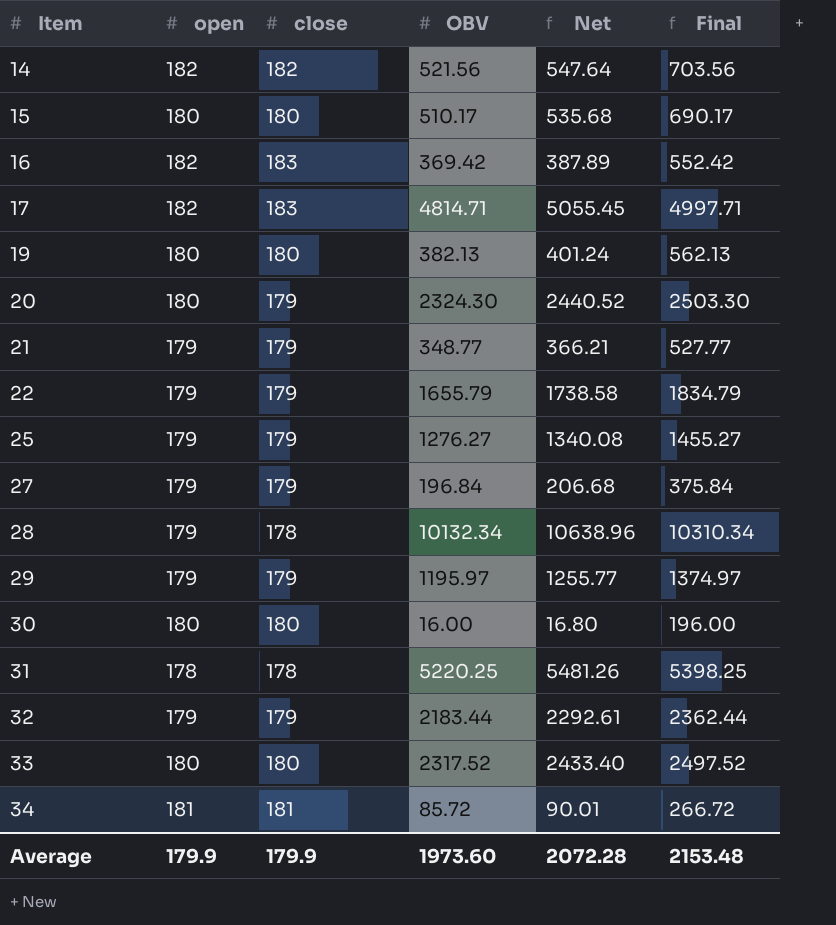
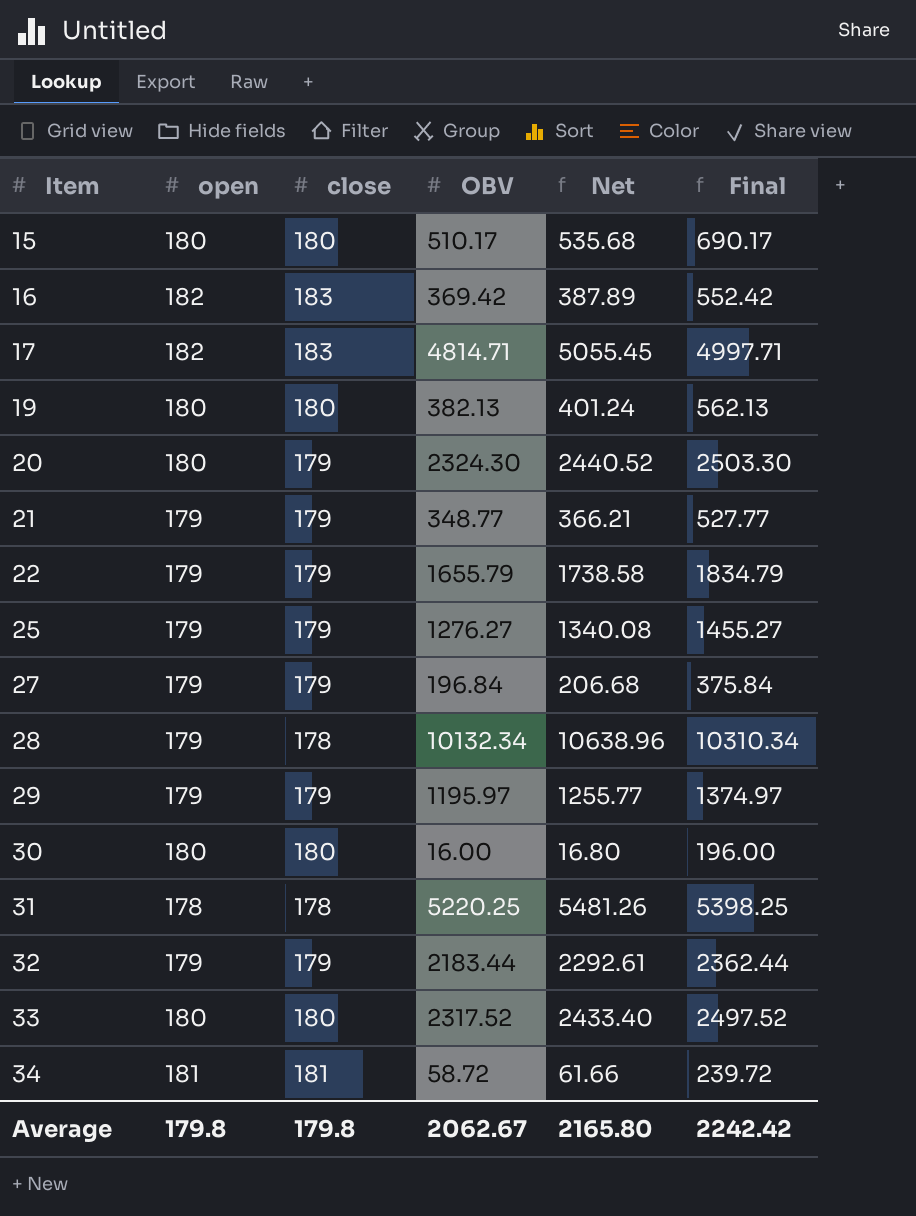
row 14: 182 | 182 | 521.56 | 547.64 | 703.56 -> none
34 | OBV: 85.72 -> 58.72
34 | Net: 90.01 -> 61.66
34 | Final: 266.72 -> 239.72
Average | open: 179.9 -> 179.8
Average | close: 179.9 -> 179.8
Average | OBV: 1973.60 -> 2062.67
Average | Net: 2072.28 -> 2165.80
Average | Final: 2153.48 -> 2242.42

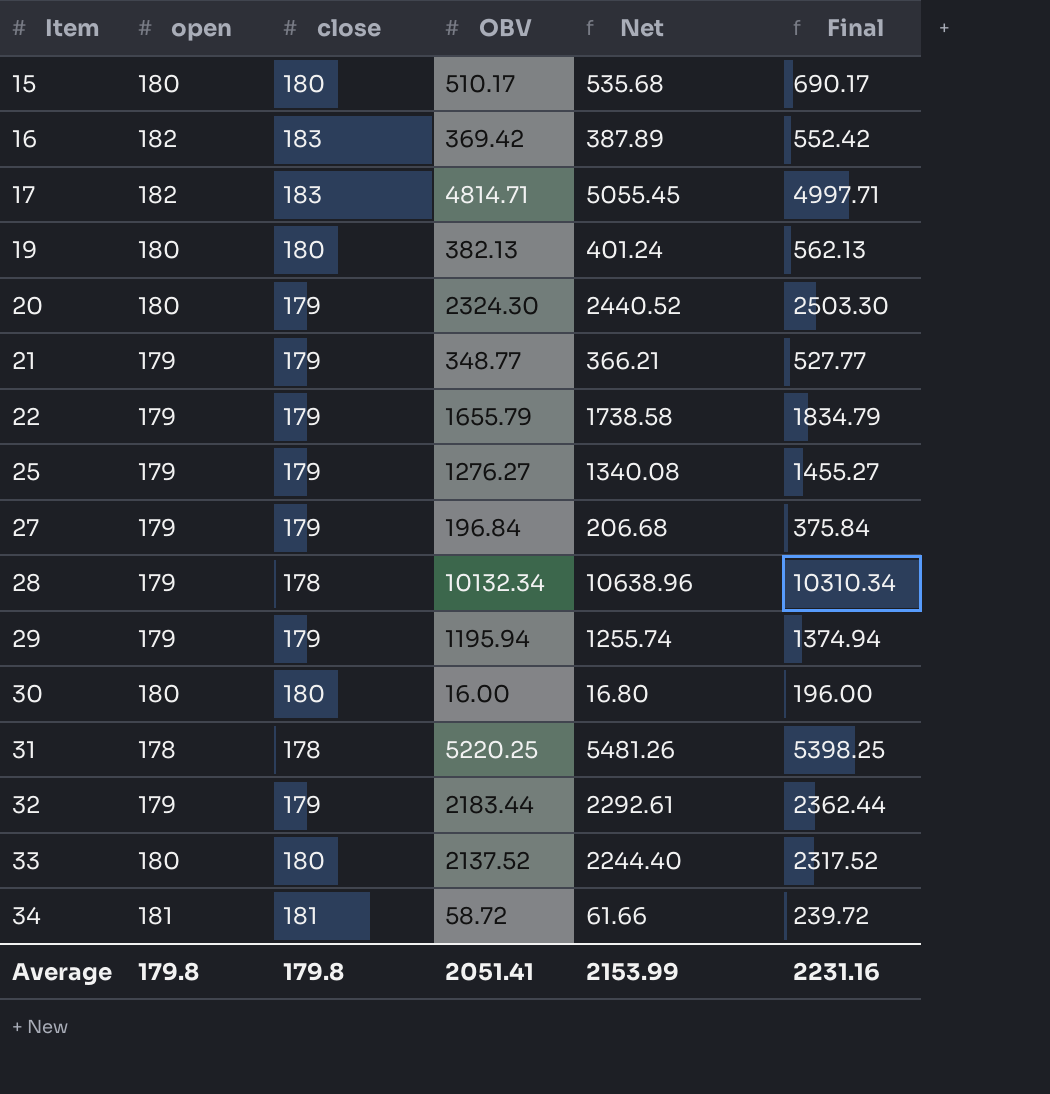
29 | OBV: 1195.97 -> 1195.94
29 | Net: 1255.77 -> 1255.74
29 | Final: 1374.97 -> 1374.94
33 | OBV: 2317.52 -> 2137.52
33 | Net: 2433.40 -> 2244.40
33 | Final: 2497.52 -> 2317.52
Average | OBV: 2062.67 -> 2051.41
Average | Net: 2165.80 -> 2153.99
Average | Final: 2242.42 -> 2231.16

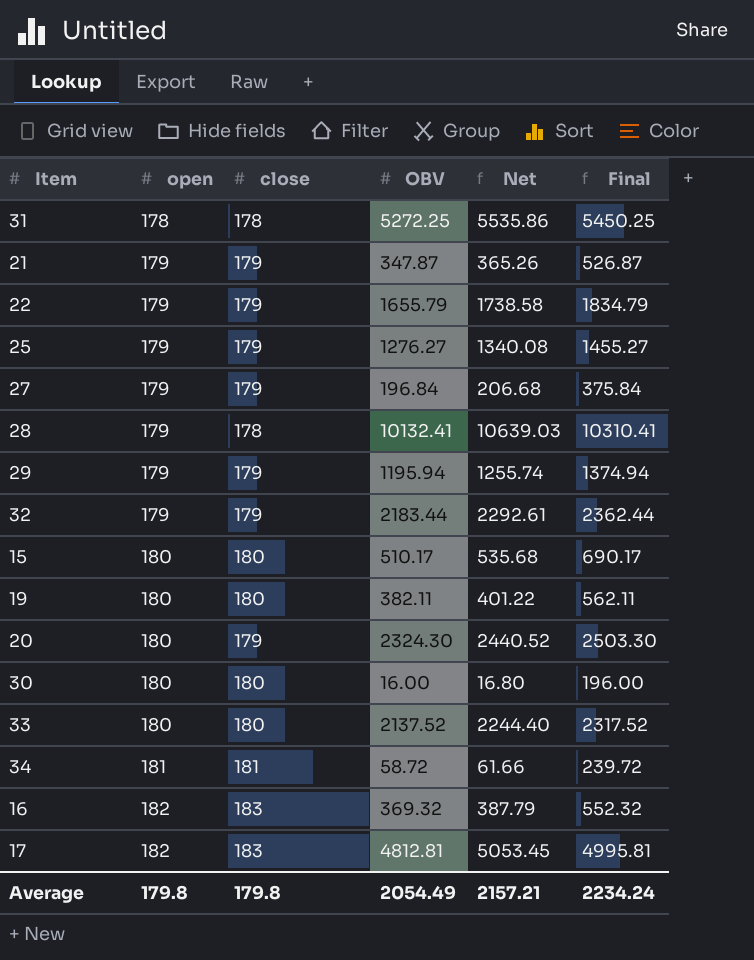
row order: Item ascending -> open ascending
31 | OBV: 5220.25 -> 5272.25
31 | Net: 5481.26 -> 5535.86
31 | Final: 5398.25 -> 5450.25
21 | OBV: 348.77 -> 347.87
21 | Net: 366.21 -> 365.26
21 | Final: 527.77 -> 526.87
28 | OBV: 10132.34 -> 10132.41
28 | Net: 10638.96 -> 10639.03
28 | Final: 10310.34 -> 10310.41
19 | OBV: 382.13 -> 382.11
19 | Net: 401.24 -> 401.22
19 | Final: 562.13 -> 562.11
16 | OBV: 369.42 -> 369.32
16 | Net: 387.89 -> 387.79
16 | Final: 552.42 -> 552.32
17 | OBV: 4814.71 -> 4812.81
17 | Net: 5055.45 -> 5053.45
17 | Final: 4997.71 -> 4995.81
Average | OBV: 2051.41 -> 2054.49
Average | Net: 2153.99 -> 2157.21
Average | Final: 2231.16 -> 2234.24

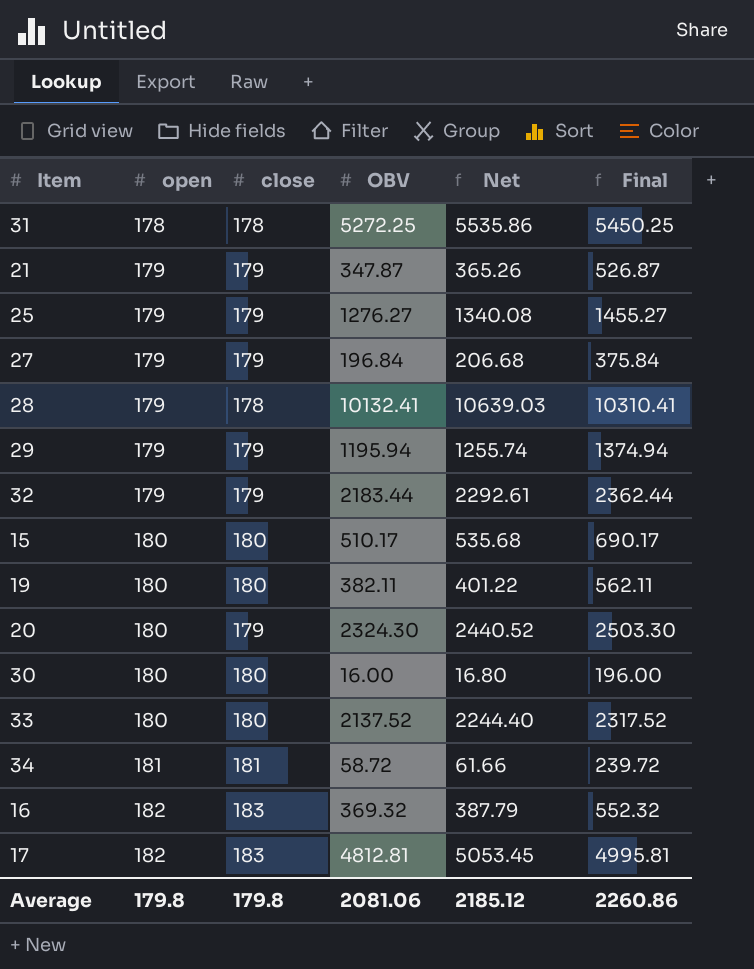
row 22: 179 | 179 | 1655.79 | 1738.58 | 1834.79 -> none
Average | OBV: 2054.49 -> 2081.06
Average | Net: 2157.21 -> 2185.12
Average | Final: 2234.24 -> 2260.86

